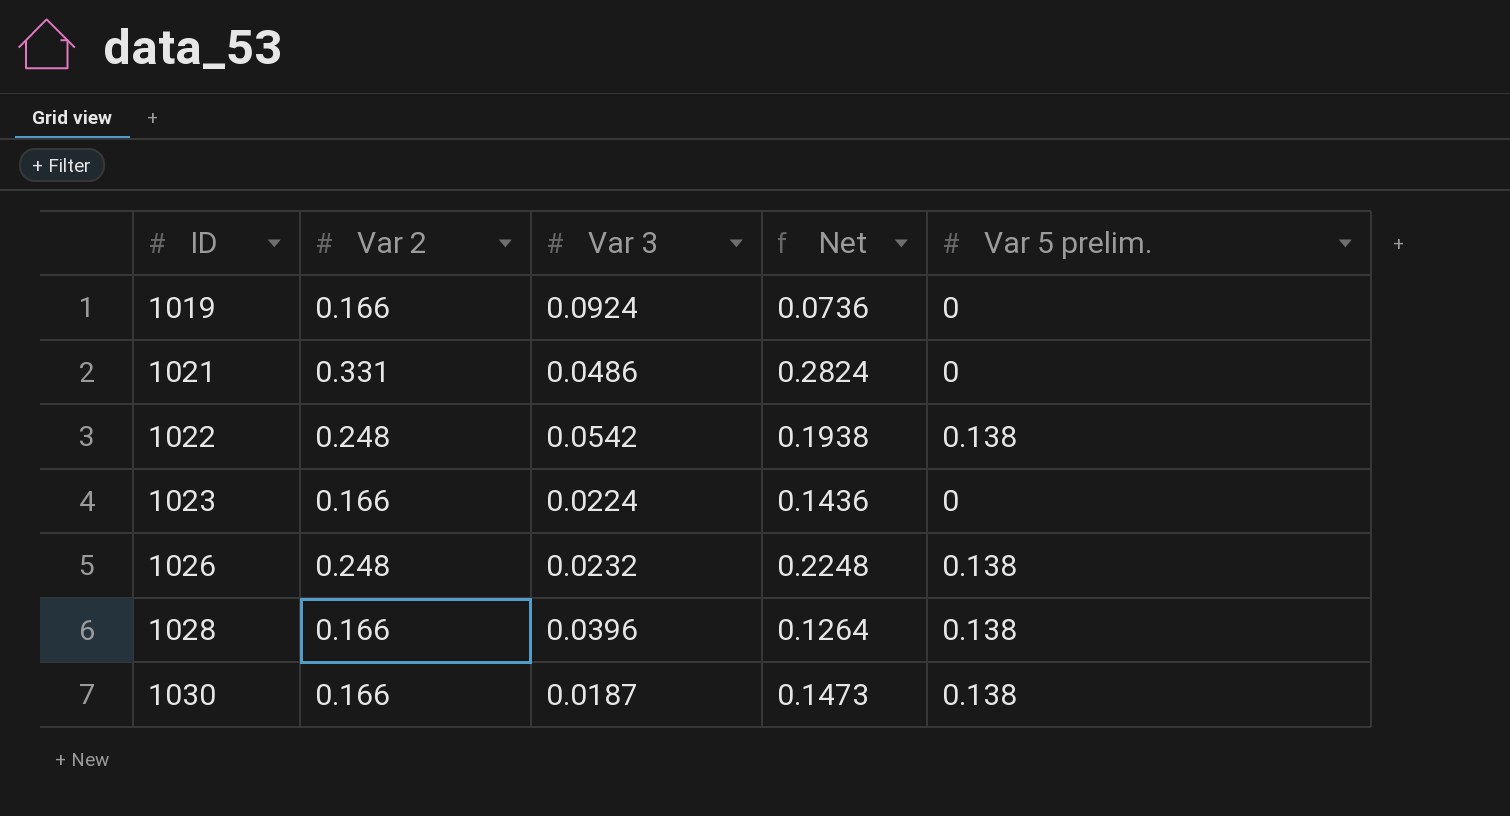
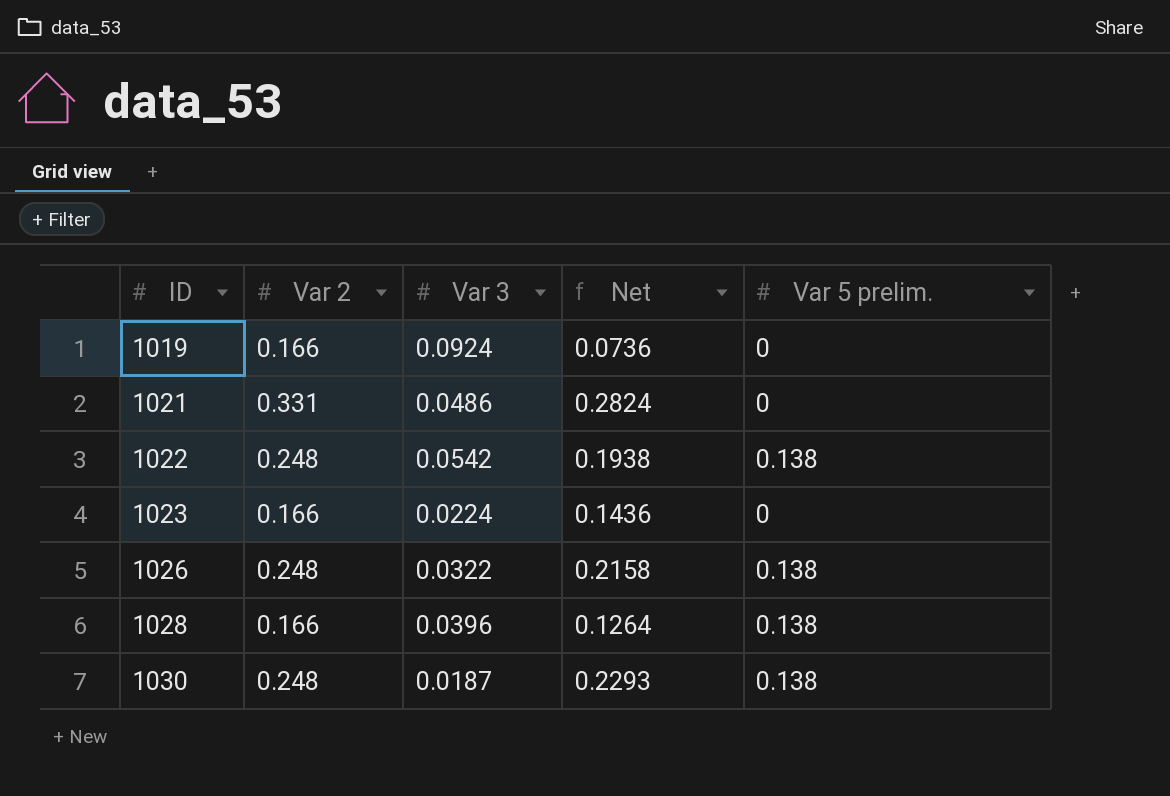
1026 | Var 3: 0.0232 -> 0.0322
1026 | Net: 0.2248 -> 0.2158
1030 | Var 2: 0.166 -> 0.248
1030 | Net: 0.1473 -> 0.2293

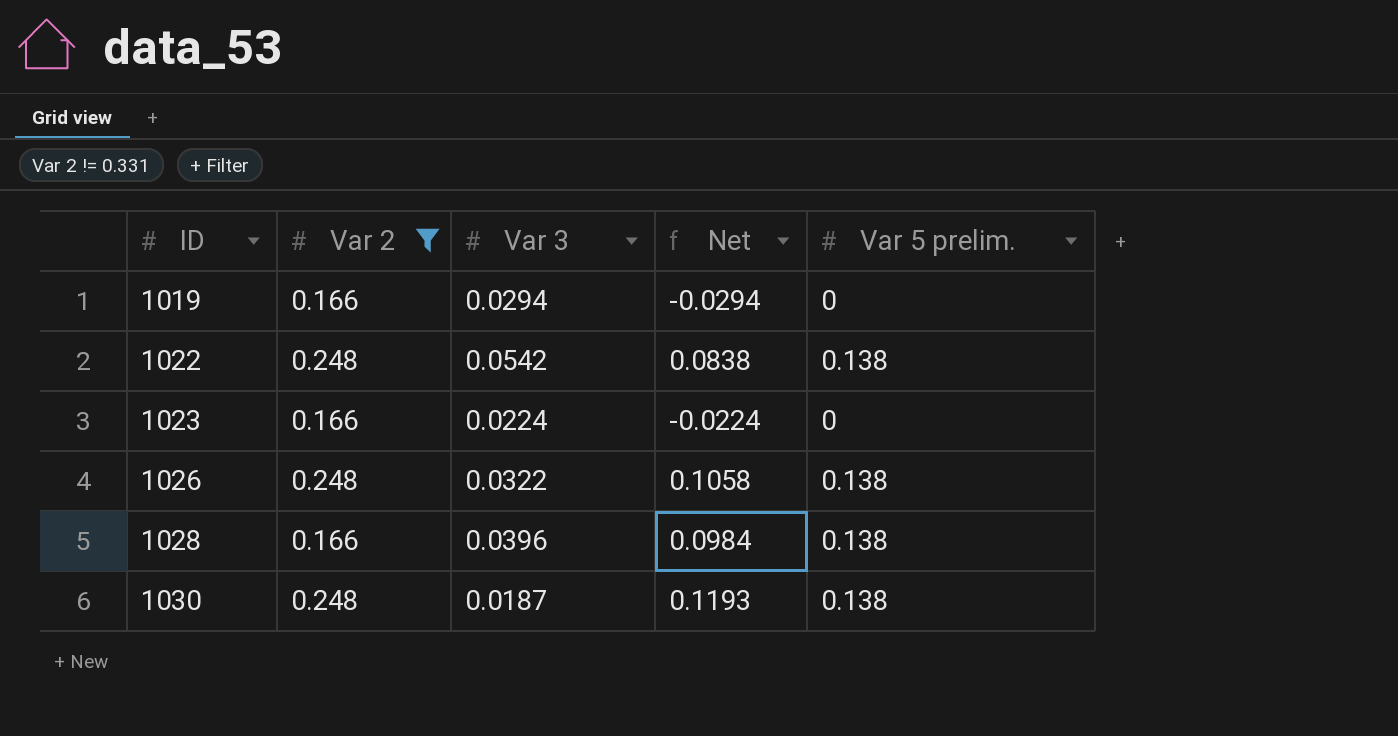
filter: none -> Var 2 != 0.331
column Net | formula: [Var 2] - [Var 3] -> [Var 5 prelim.] - [Var 3]
1019 | Var 3: 0.0924 -> 0.0294

